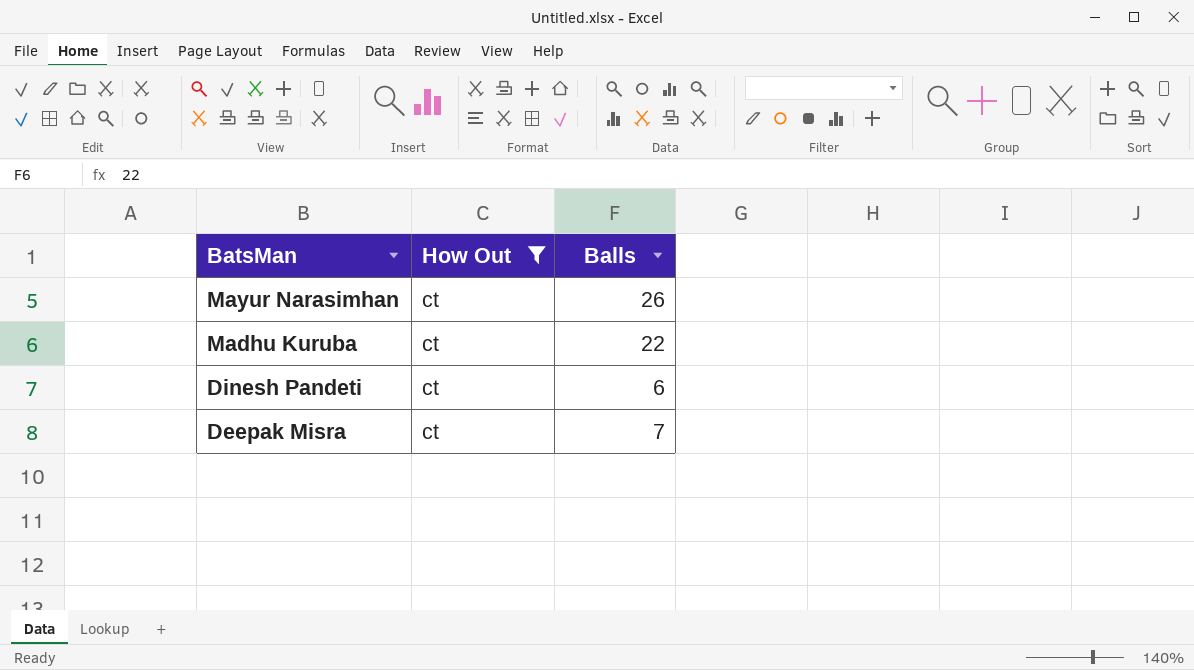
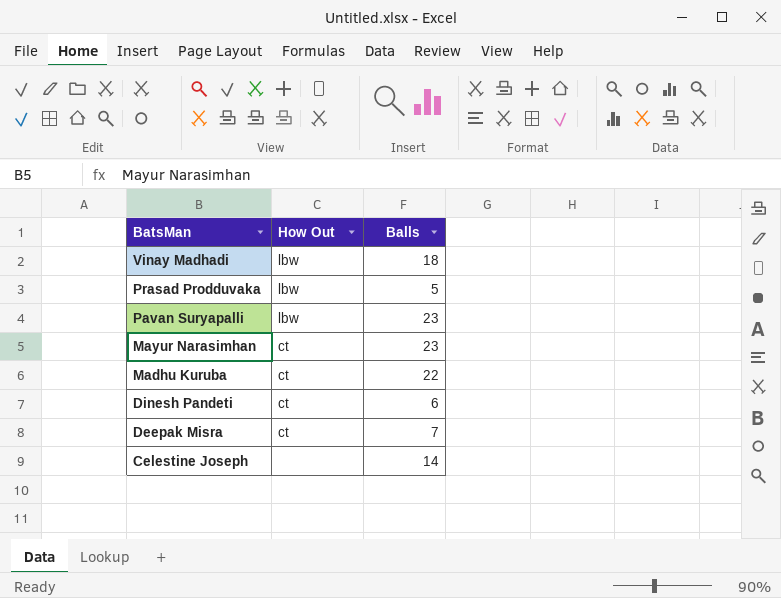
filter: How Out = ct -> none
Mayur Narasimhan | Balls: 26 -> 23

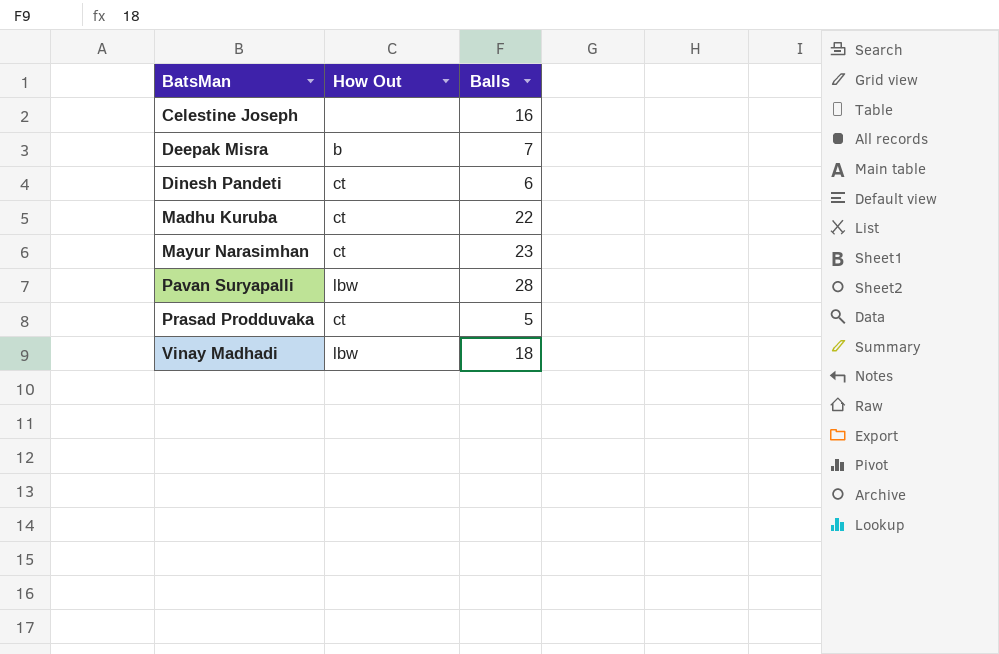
row order: BatsMan descending -> BatsMan ascending
Celestine Joseph | Balls: 14 -> 16
Deepak Misra | How Out: ct -> b
Pavan Suryapalli | Balls: 23 -> 28
Prasad Prodduvaka | How Out: lbw -> ct

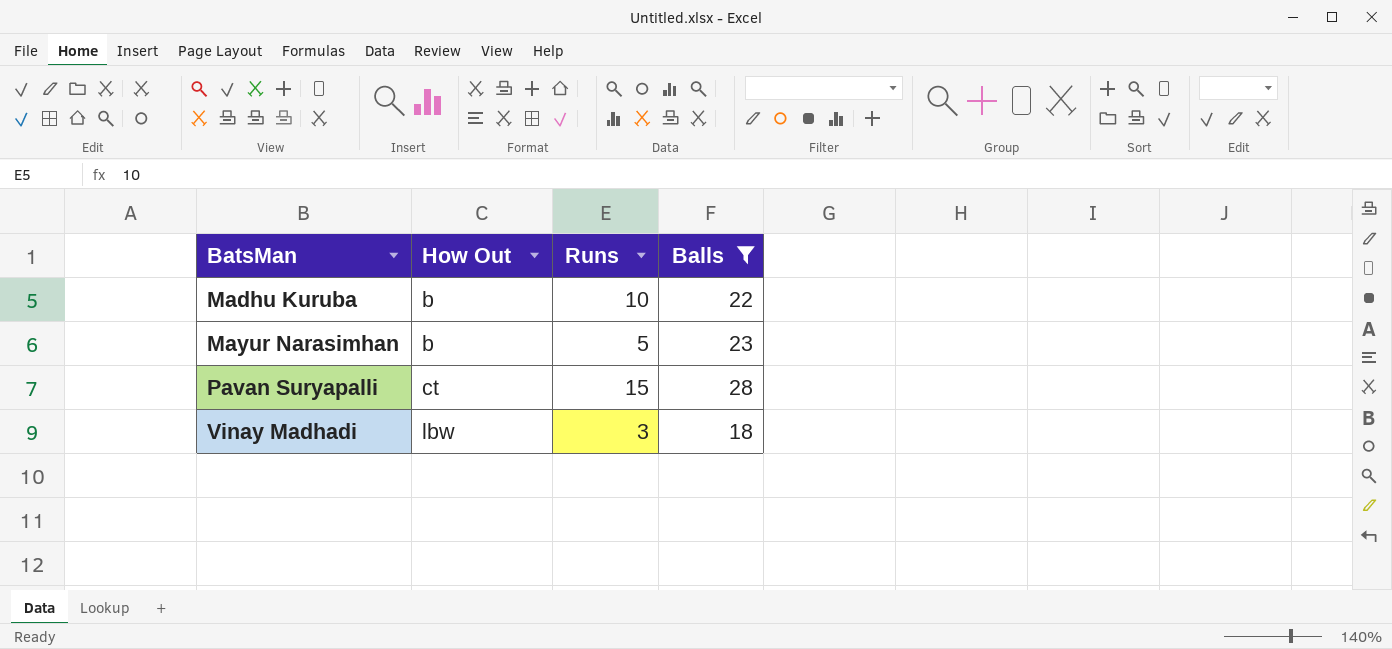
filter: none -> Balls >= 18
column Runs | position: none -> 3
Madhu Kuruba | How Out: ct -> b
Mayur Narasimhan | How Out: ct -> b
Pavan Suryapalli | How Out: lbw -> ct

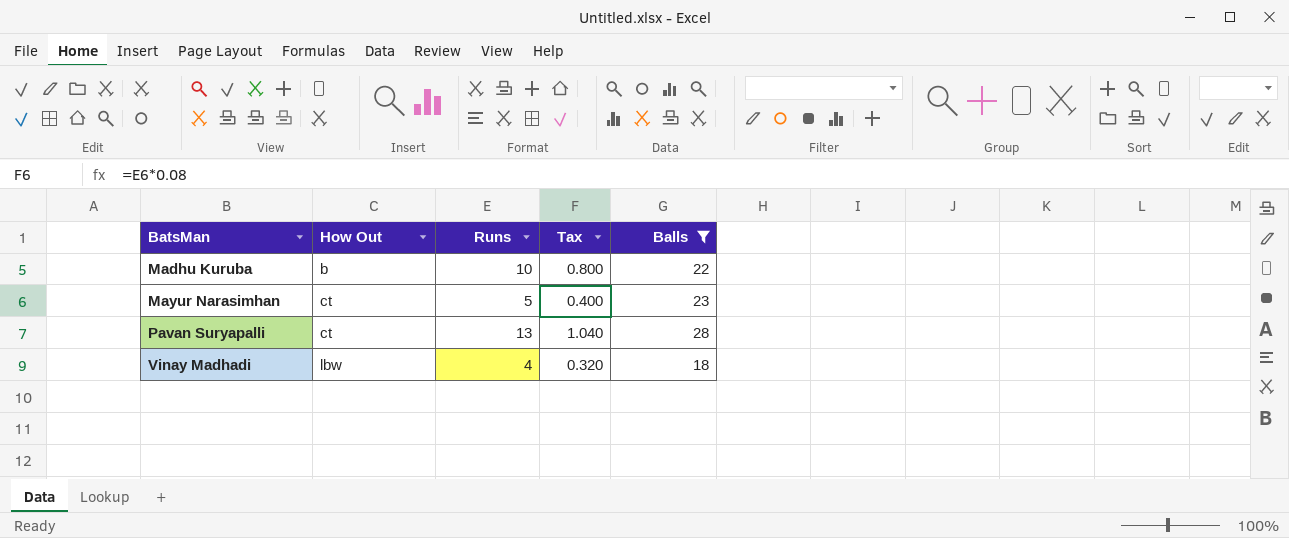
column Tax | formula: none -> [Runs] * 0.08
Mayur Narasimhan | How Out: b -> ct
Pavan Suryapalli | Runs: 15 -> 13
Vinay Madhadi | Runs: 3 -> 4

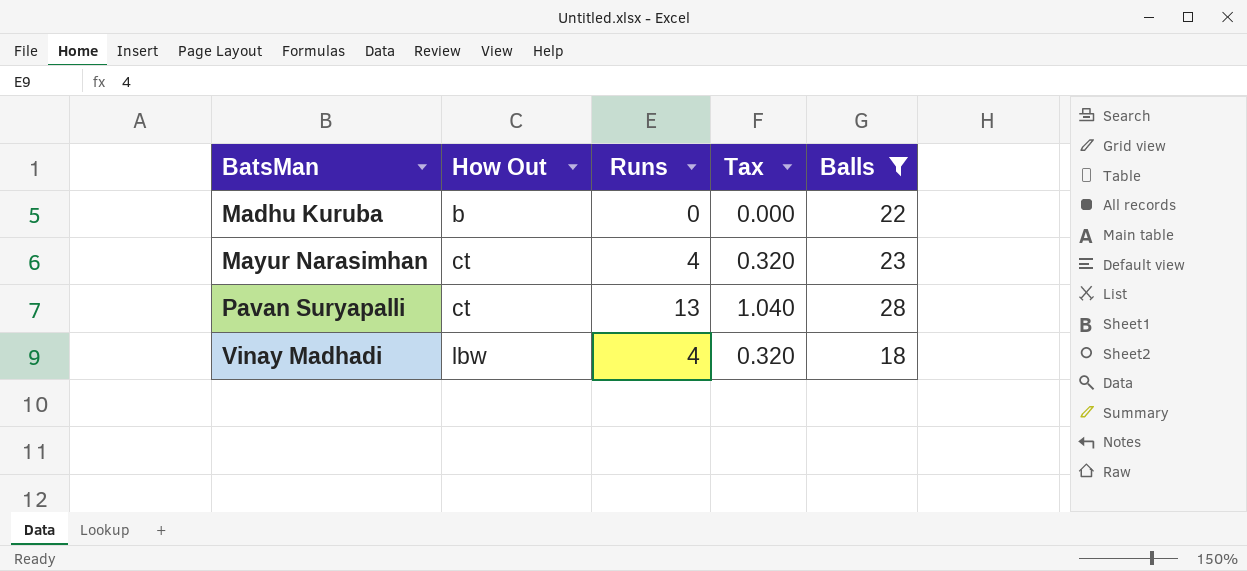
Madhu Kuruba | Runs: 10 -> 0
Madhu Kuruba | Tax: 0.800 -> 0.000
Mayur Narasimhan | Runs: 5 -> 4
Mayur Narasimhan | Tax: 0.400 -> 0.320

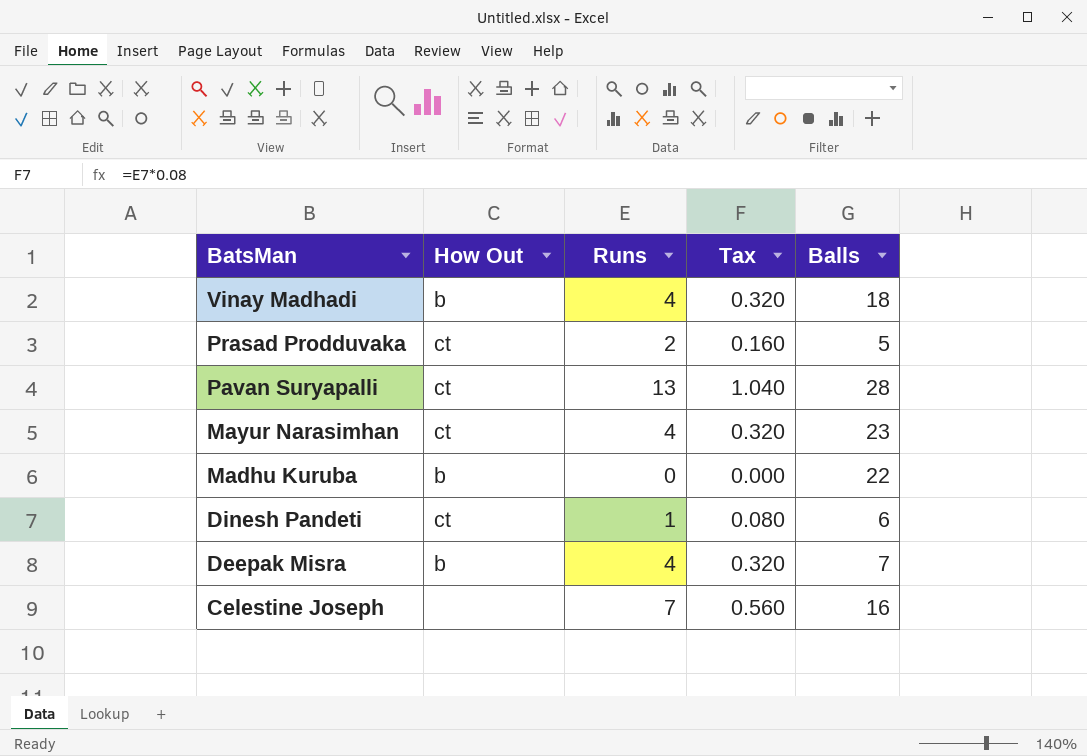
filter: Balls >= 18 -> none
row order: BatsMan ascending -> BatsMan descending
Vinay Madhadi | How Out: lbw -> b

